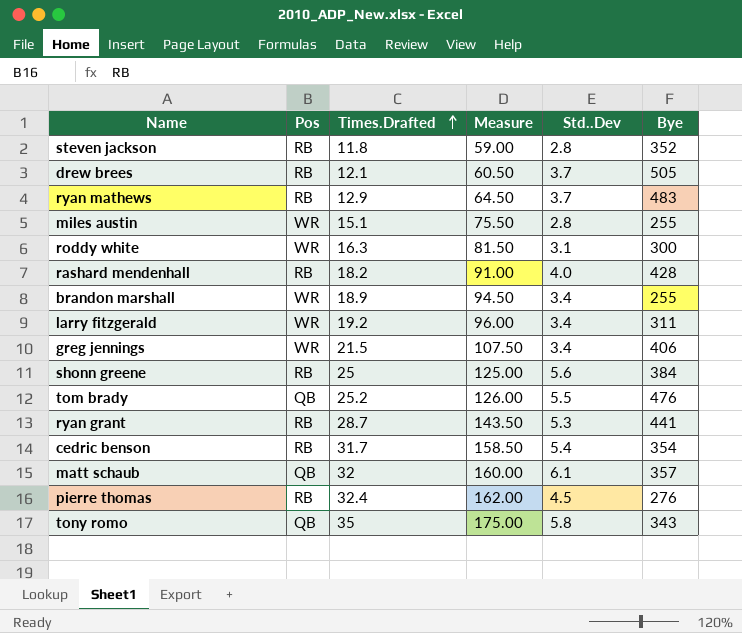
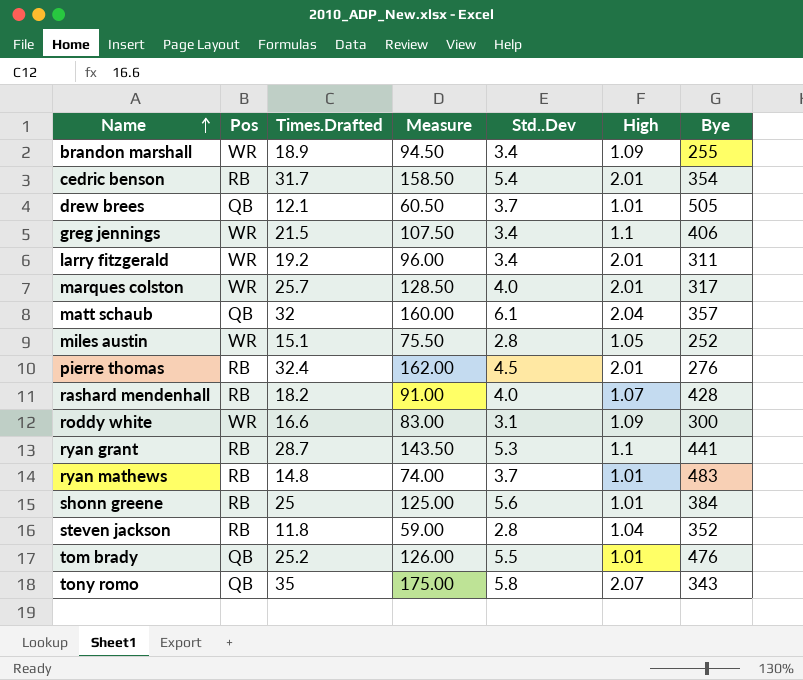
row order: Times.Drafted ascending -> Name ascending
column High | position: none -> 6
drew brees | Pos: RB -> QB
row marques colston: none -> WR | 25.7 | 128.50 | 4.0 | 2.01 | 317
miles austin | Bye: 255 -> 252
roddy white | Times.Drafted: 16.3 -> 16.6
roddy white | Measure: 81.50 -> 83.00
ryan mathews | Times.Drafted: 12.9 -> 14.8
ryan mathews | Measure: 64.50 -> 74.00

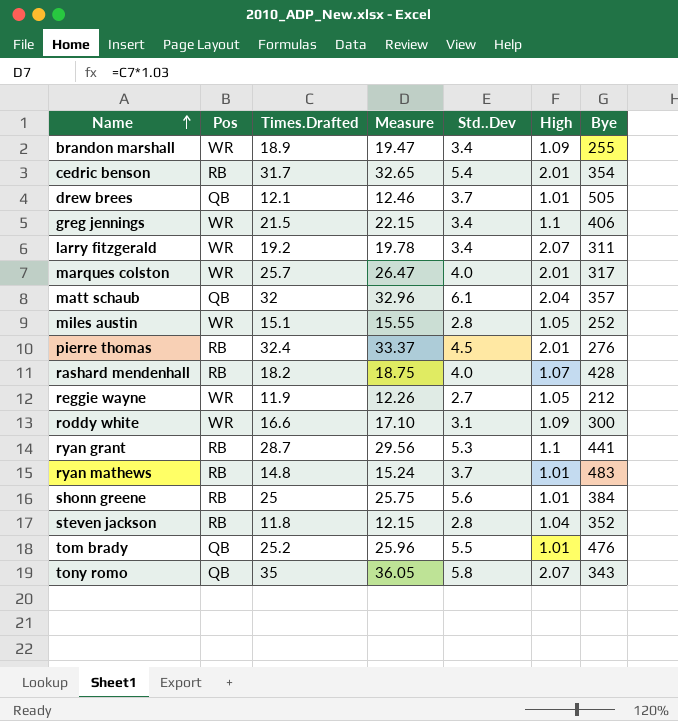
column Measure | formula: [Times.Drafted] * 5 -> [Times.Drafted] * 1.03
larry fitzgerald | High: 2.01 -> 2.07
row reggie wayne: none -> WR | 11.9 | 12.26 | 2.7 | 1.05 | 212

